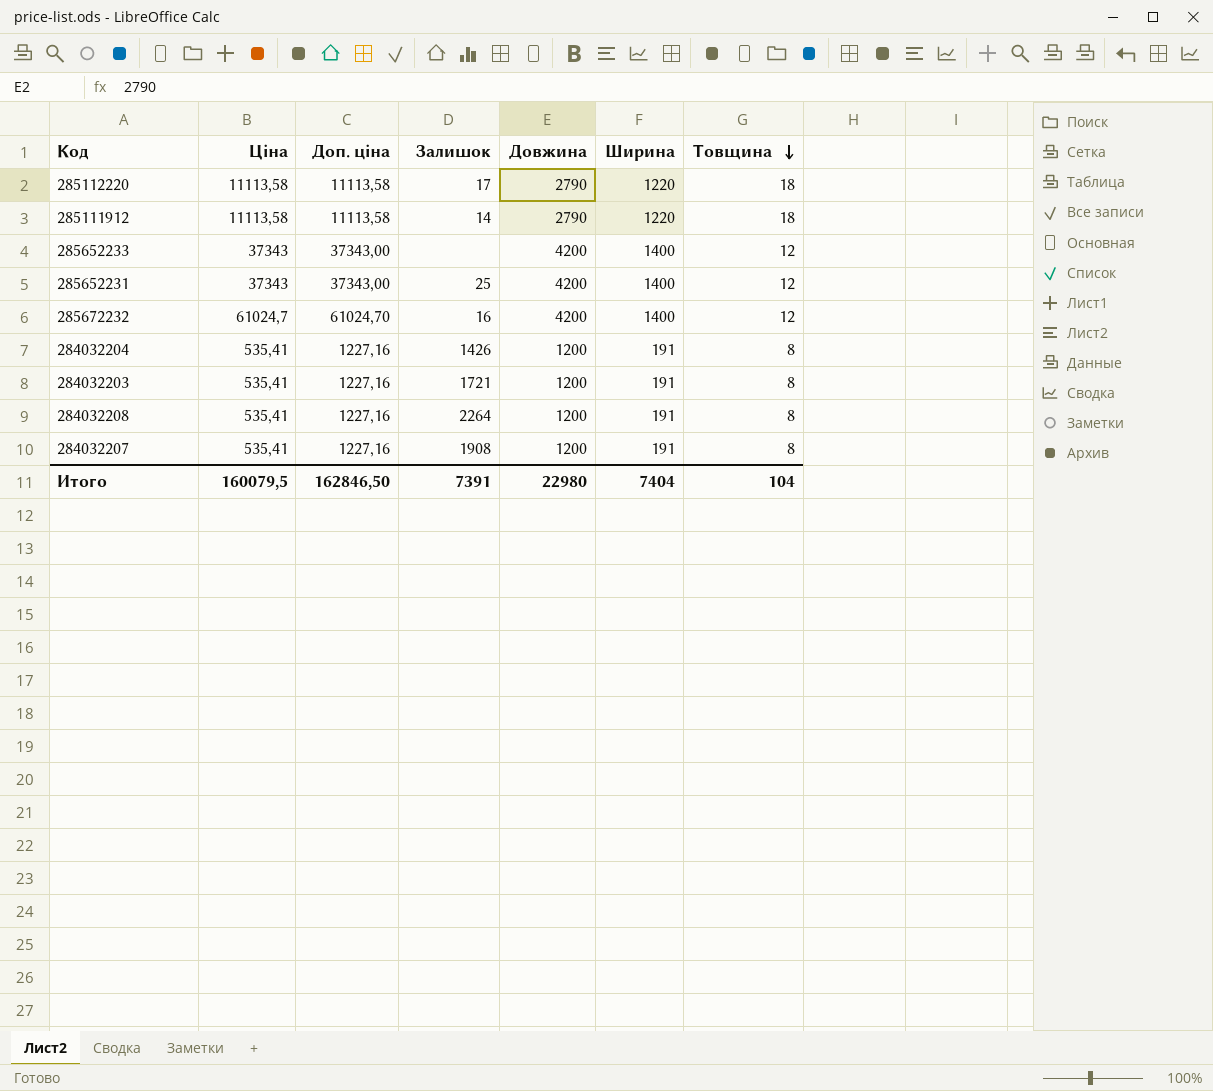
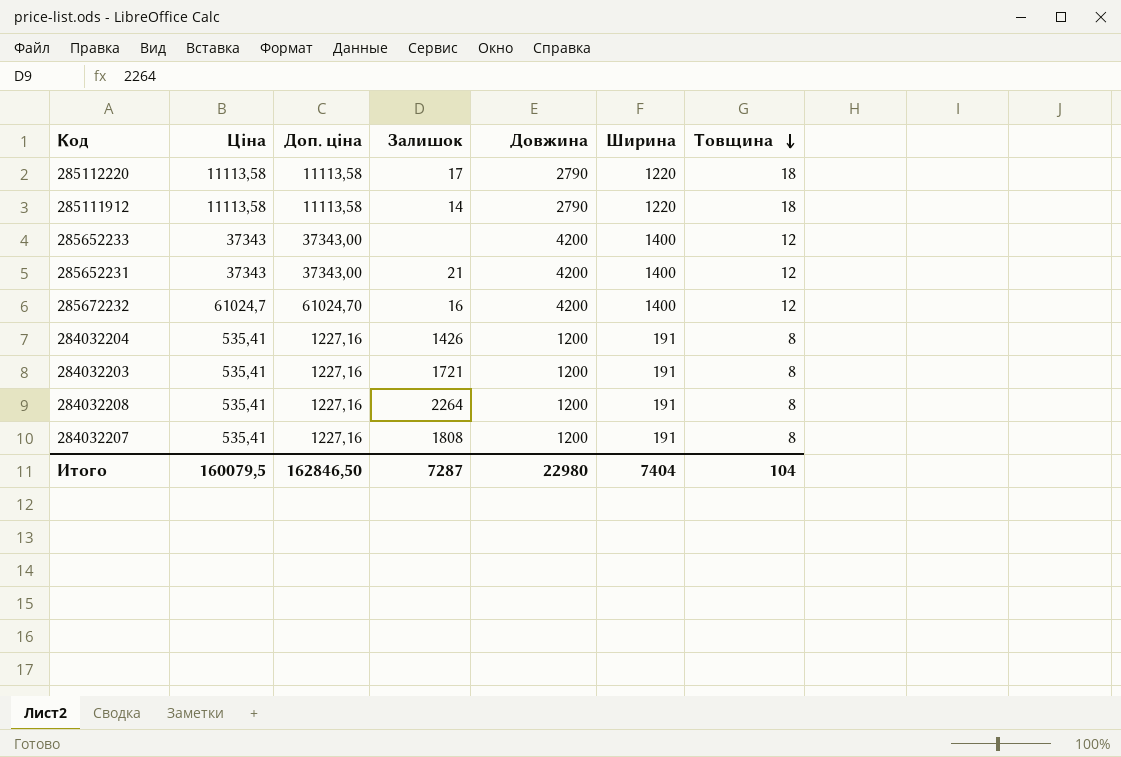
285652231 | Залишок: 25 -> 21
284032207 | Залишок: 1908 -> 1808
Итого | Залишок: 7391 -> 7287

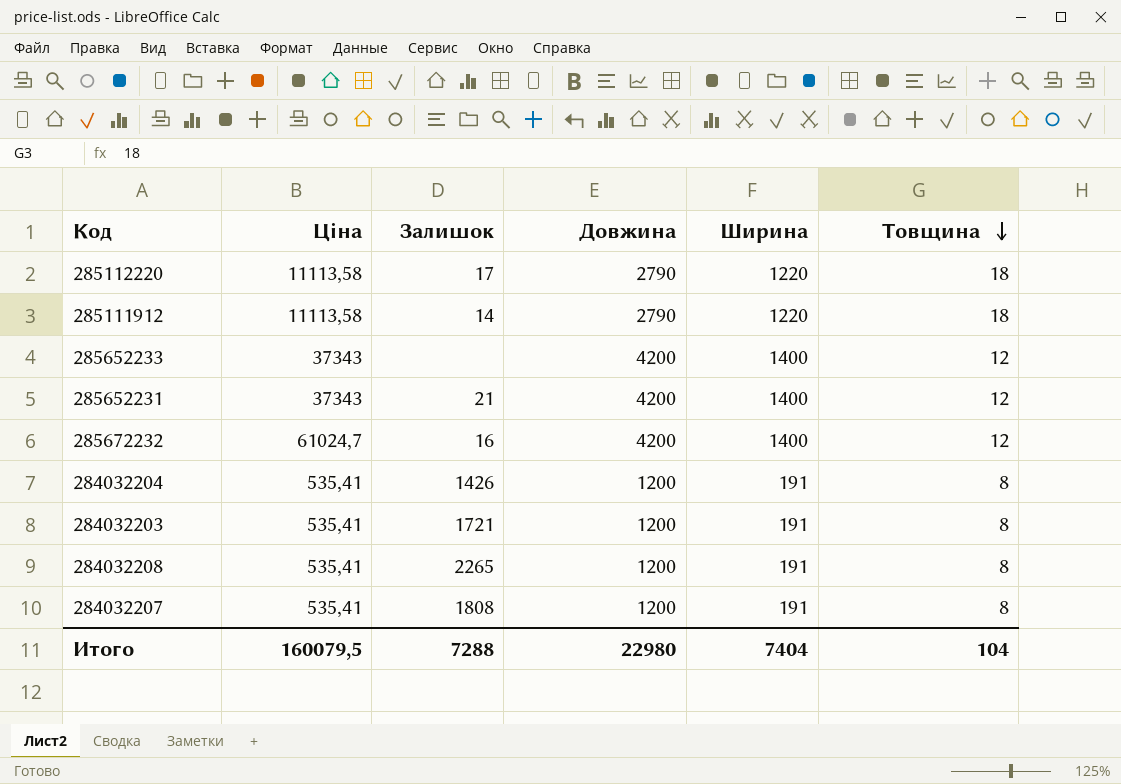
column Доп. ціна | position: 3 -> none
284032208 | Залишок: 2264 -> 2265
Итого | Залишок: 7287 -> 7288

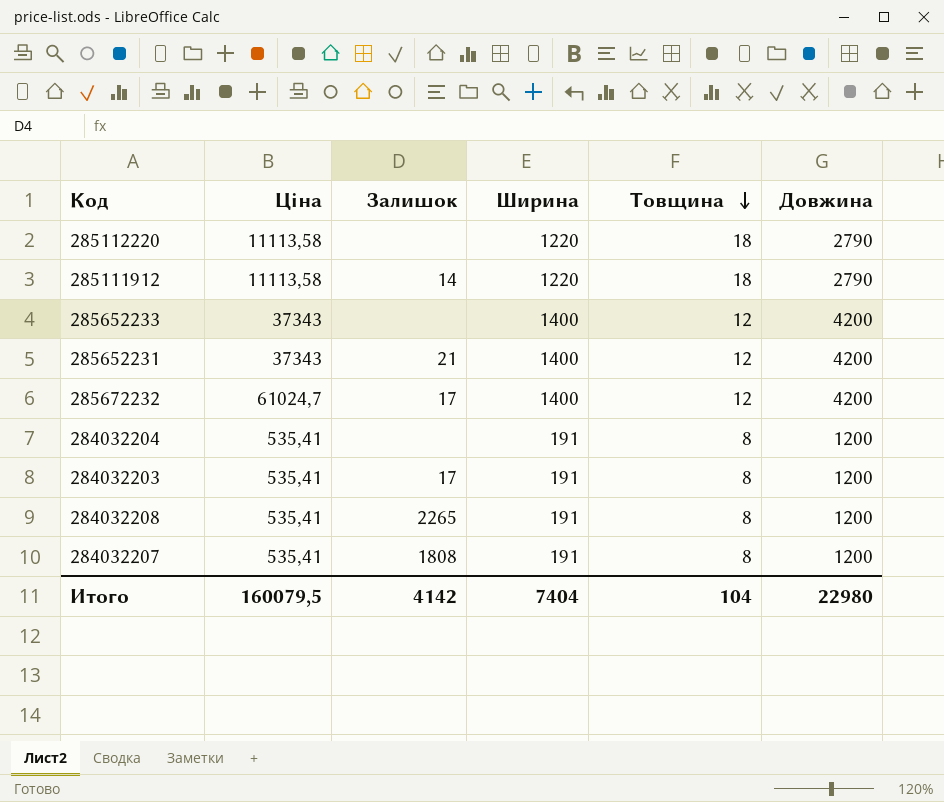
column Довжина | position: 4 -> 6
285112220 | Залишок: 17 -> none
285672232 | Залишок: 16 -> 17
284032204 | Залишок: 1426 -> none
284032203 | Залишок: 1721 -> 17
Итого | Залишок: 7288 -> 4142

